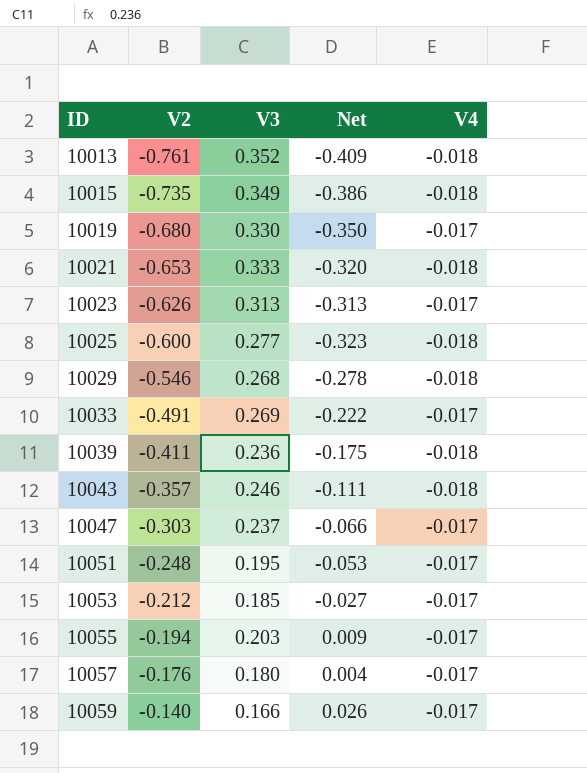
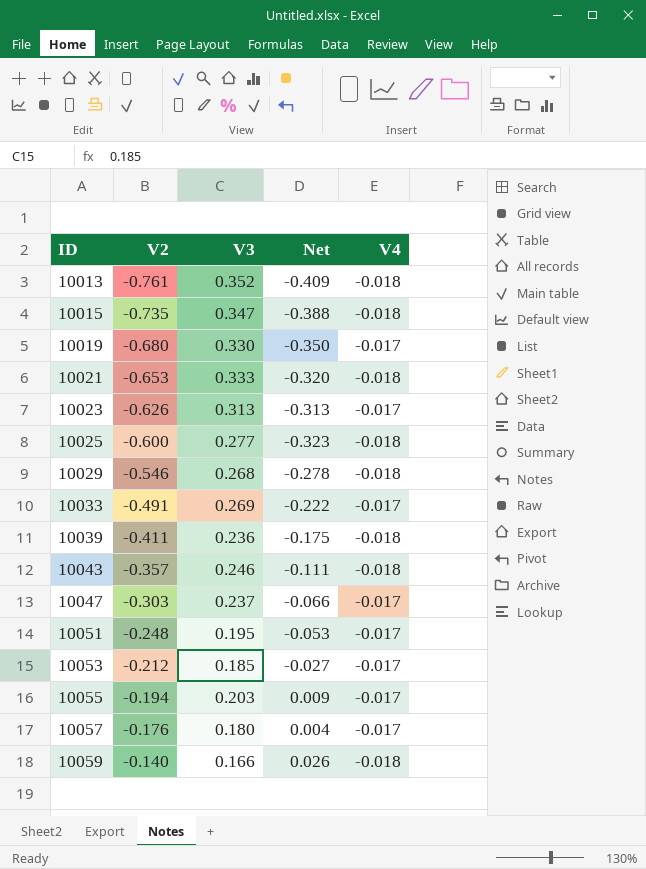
10015 | V3: 0.349 -> 0.347
10015 | Net: -0.386 -> -0.388
10059 | V4: -0.017 -> -0.018

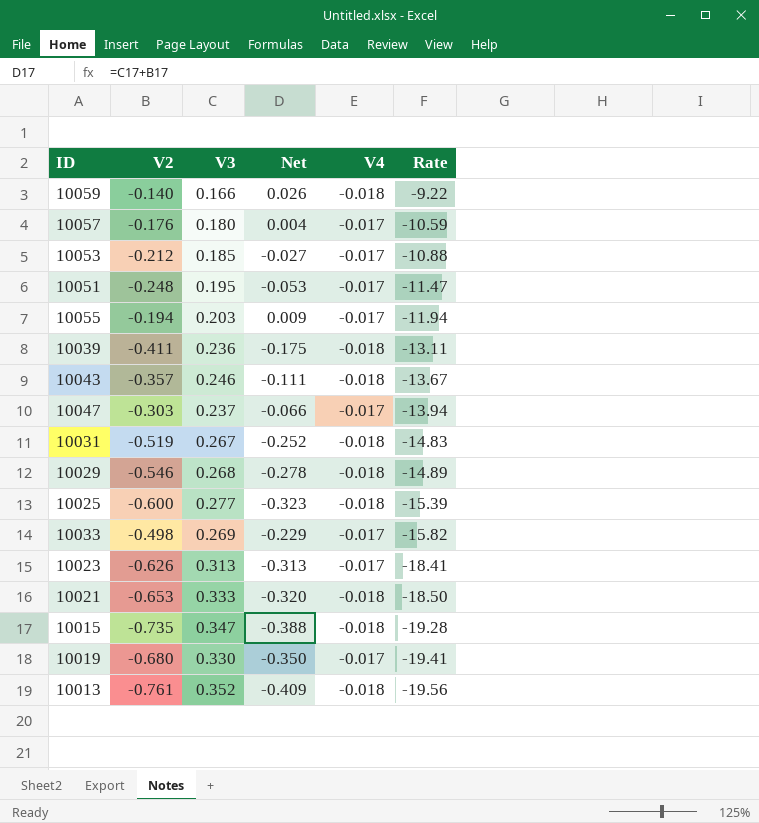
row order: ID ascending -> Rate descending
column Rate | formula: none -> [V3] / [V4]
row 10031: none -> -0.519 | 0.267 | -0.252 | -0.018 | -14.83
10033 | V2: -0.491 -> -0.498
10033 | Net: -0.222 -> -0.229

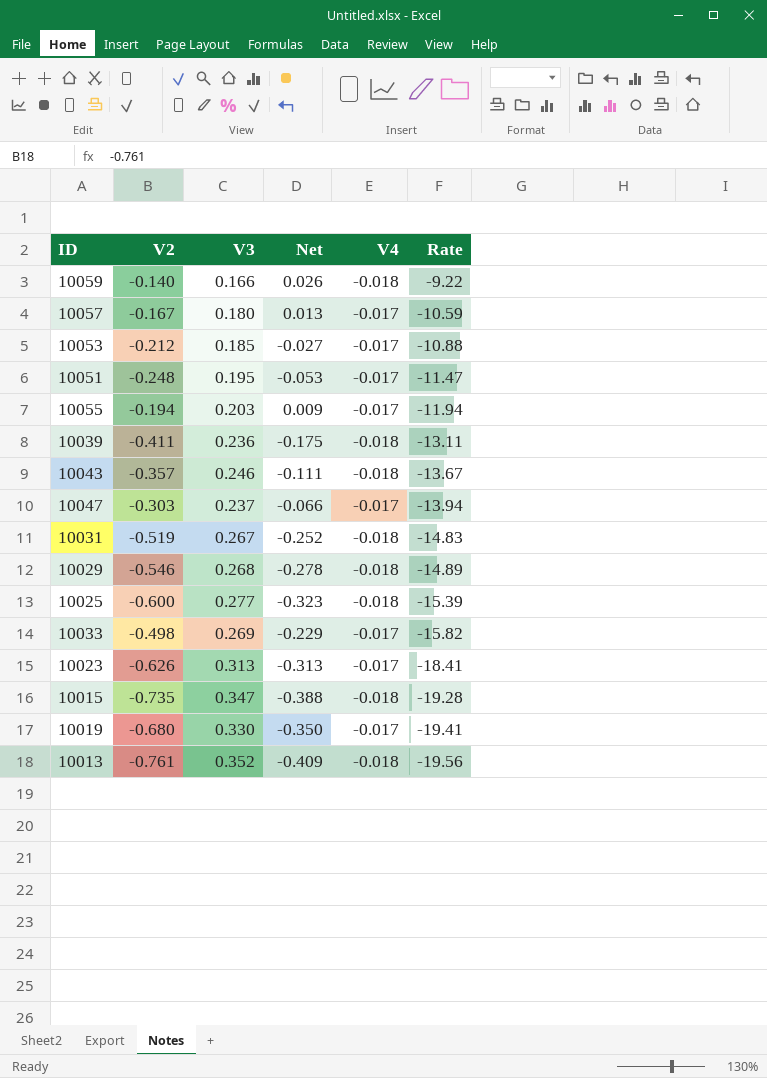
row 10021: -0.653 | 0.333 | -0.320 | -0.018 | -18.50 -> none
10057 | V2: -0.176 -> -0.167
10057 | Net: 0.004 -> 0.013

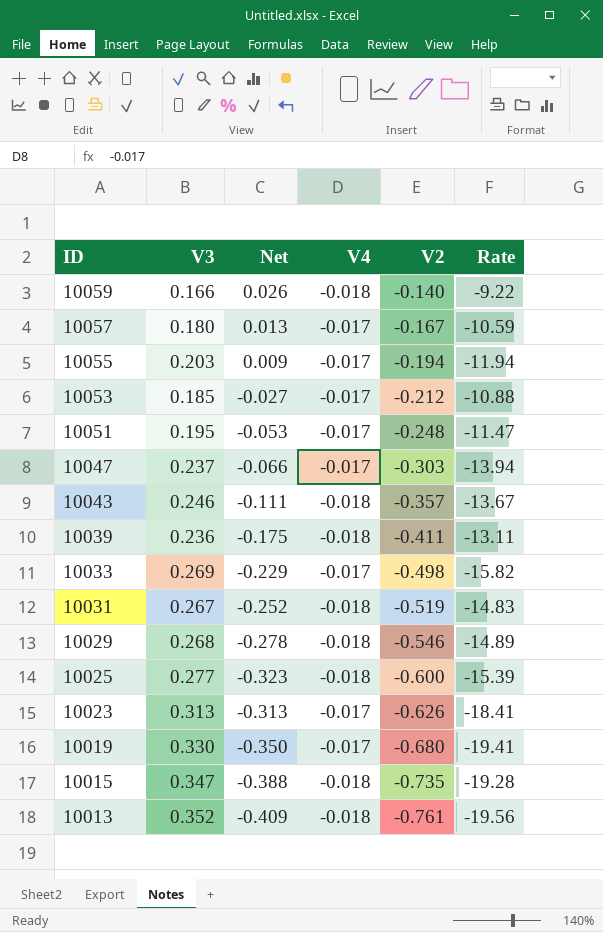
row order: Rate descending -> ID descending
column V2 | position: 2 -> 5

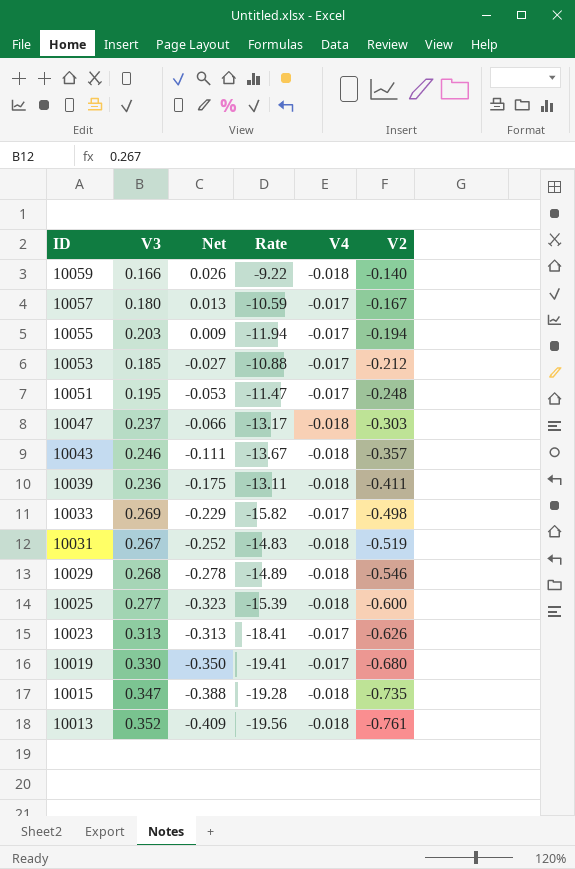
column Rate | position: 6 -> 4
10047 | Rate: -13.94 -> -13.17
10047 | V4: -0.017 -> -0.018

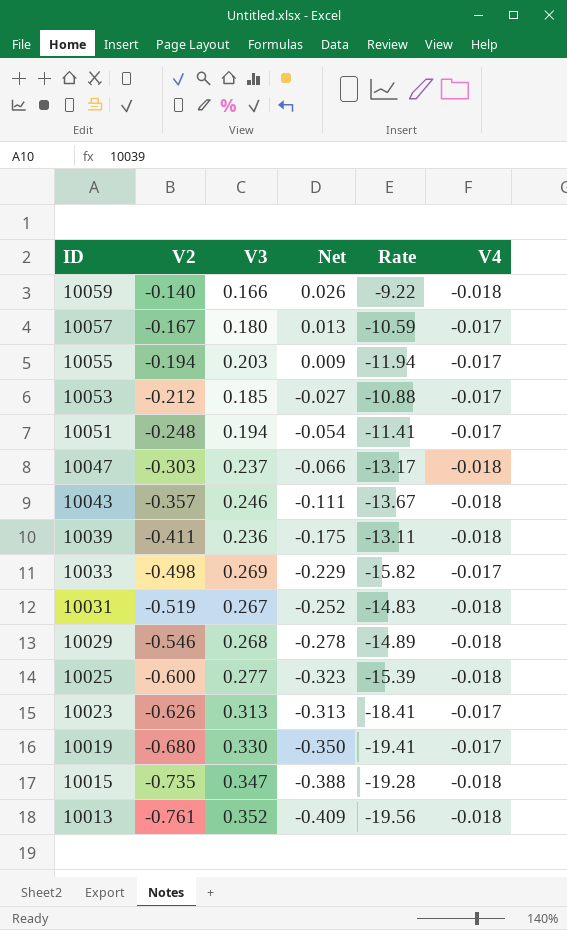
column V2 | position: 6 -> 2
10051 | V3: 0.195 -> 0.194
10051 | Net: -0.053 -> -0.054
10051 | Rate: -11.47 -> -11.41

